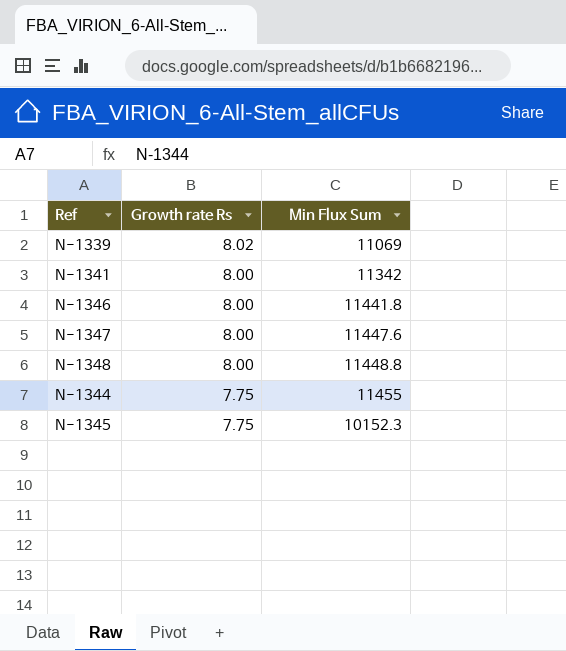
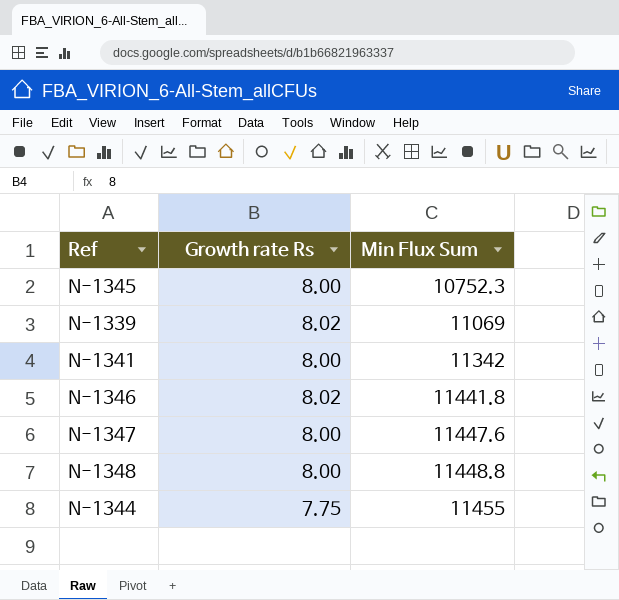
row order: Growth rate Rs descending -> Min Flux Sum ascending
N-1345 | Growth rate Rs: 7.75 -> 8.00
N-1345 | Min Flux Sum: 10152.3 -> 10752.3
N-1346 | Growth rate Rs: 8.00 -> 8.02

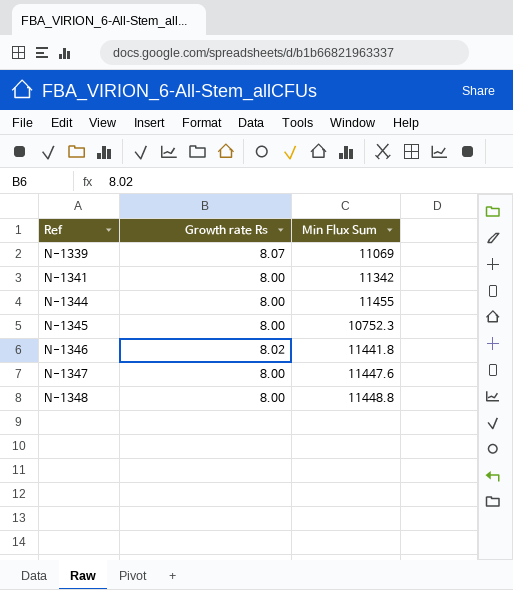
row order: Min Flux Sum ascending -> Ref ascending
N-1339 | Growth rate Rs: 8.02 -> 8.07
N-1344 | Growth rate Rs: 7.75 -> 8.00

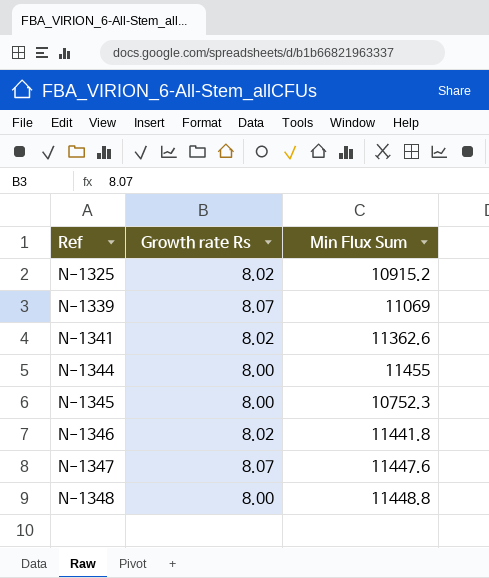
row N-1325: none -> 8.02 | 10915.2
N-1341 | Growth rate Rs: 8.00 -> 8.02
N-1341 | Min Flux Sum: 11342 -> 11362.6
N-1347 | Growth rate Rs: 8.00 -> 8.07

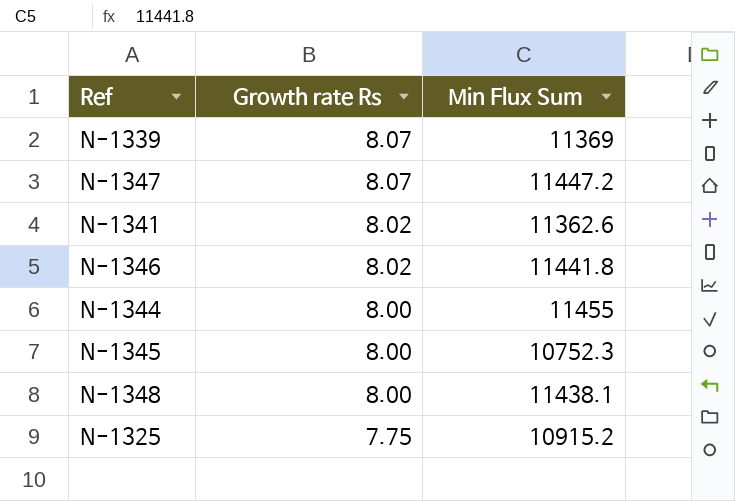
row order: Ref ascending -> Growth rate Rs descending
N-1339 | Min Flux Sum: 11069 -> 11369
N-1347 | Min Flux Sum: 11447.6 -> 11447.2
N-1348 | Min Flux Sum: 11448.8 -> 11438.1
N-1325 | Growth rate Rs: 8.02 -> 7.75

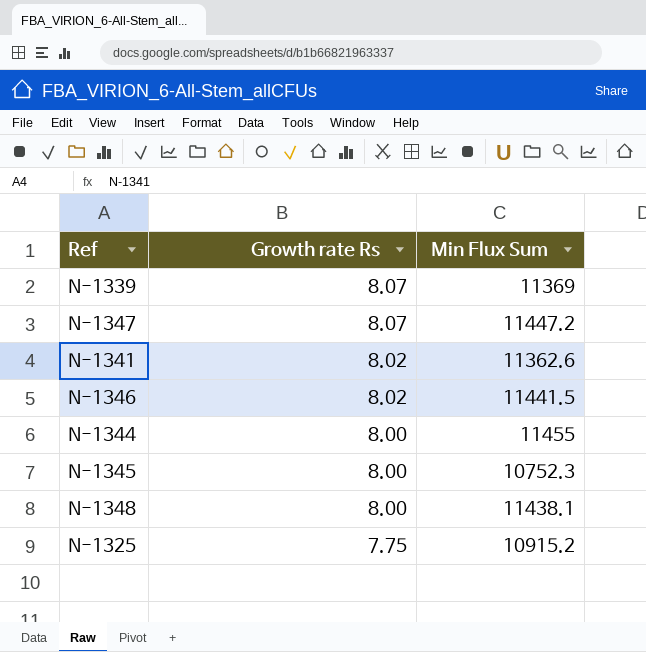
N-1346 | Min Flux Sum: 11441.8 -> 11441.5

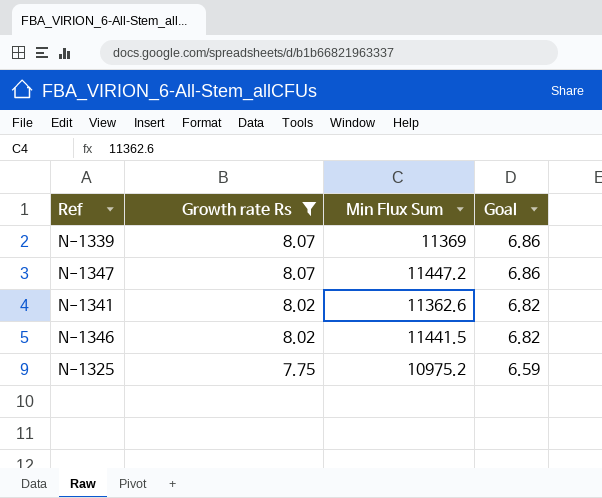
filter: none -> Growth rate Rs != 8.00
column Goal | formula: none -> [Growth rate Rs] * 0.85
N-1325 | Min Flux Sum: 10915.2 -> 10975.2

